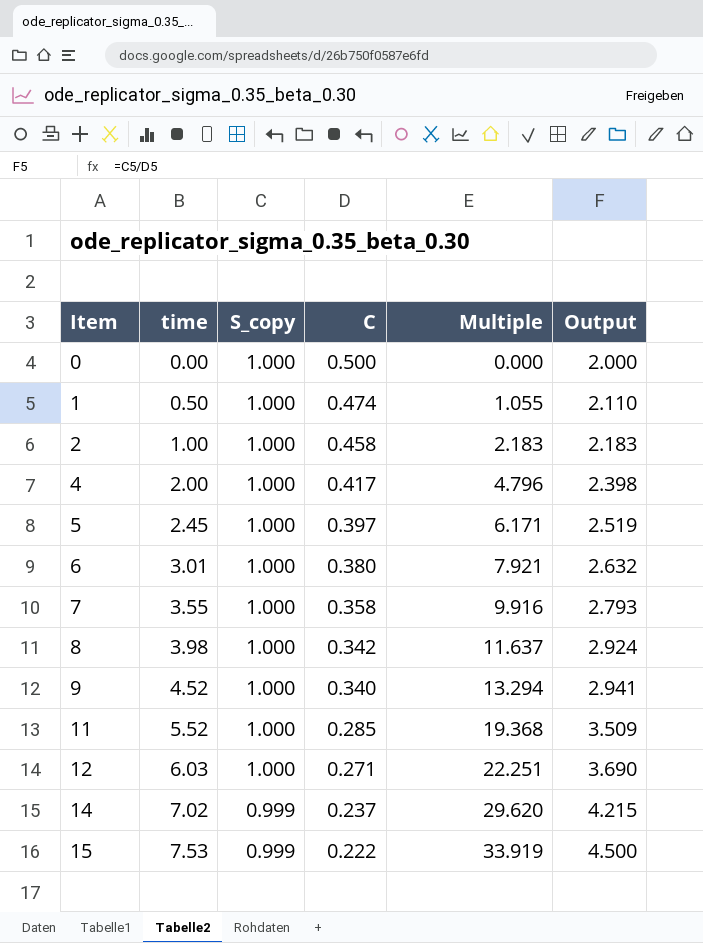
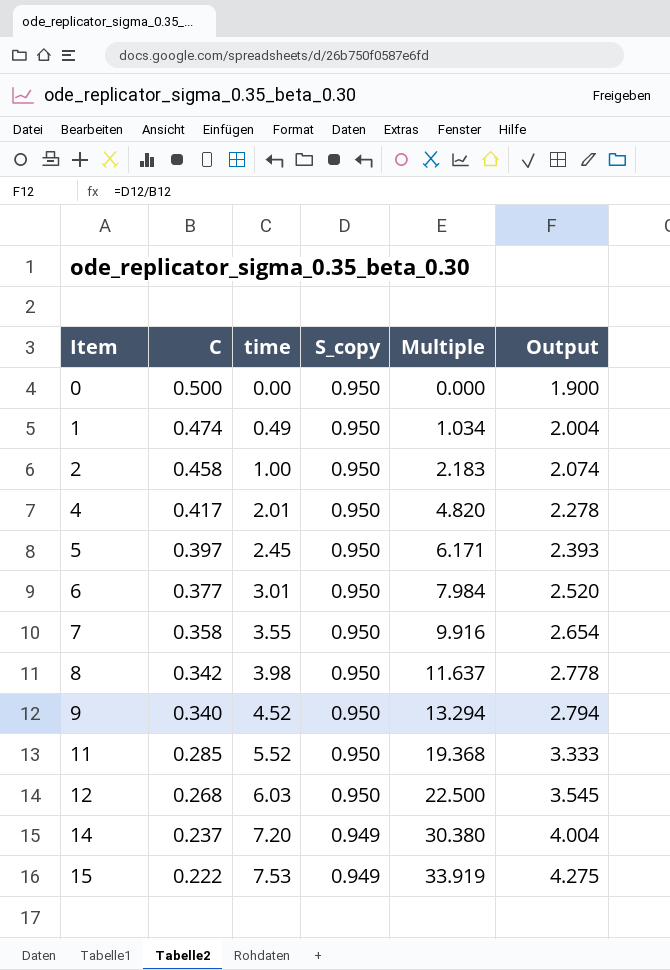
column C | position: 4 -> 2
0 | S_copy: 1.000 -> 0.950
0 | Output: 2.000 -> 1.900
1 | time: 0.50 -> 0.49
1 | S_copy: 1.000 -> 0.950
1 | Multiple: 1.055 -> 1.034
1 | Output: 2.110 -> 2.004
2 | S_copy: 1.000 -> 0.950
2 | Output: 2.183 -> 2.074
4 | time: 2.00 -> 2.01
4 | S_copy: 1.000 -> 0.950
4 | Multiple: 4.796 -> 4.820
4 | Output: 2.398 -> 2.278
5 | S_copy: 1.000 -> 0.950
5 | Output: 2.519 -> 2.393
6 | C: 0.380 -> 0.377
6 | S_copy: 1.000 -> 0.950
6 | Multiple: 7.921 -> 7.984
6 | Output: 2.632 -> 2.520
7 | S_copy: 1.000 -> 0.950
7 | Output: 2.793 -> 2.654
8 | S_copy: 1.000 -> 0.950
8 | Output: 2.924 -> 2.778
9 | S_copy: 1.000 -> 0.950
9 | Output: 2.941 -> 2.794
11 | S_copy: 1.000 -> 0.950
11 | Output: 3.509 -> 3.333
12 | C: 0.271 -> 0.268
12 | S_copy: 1.000 -> 0.950
12 | Multiple: 22.251 -> 22.500
12 | Output: 3.690 -> 3.545
14 | time: 7.02 -> 7.20
14 | S_copy: 0.999 -> 0.949
14 | Multiple: 29.620 -> 30.380
14 | Output: 4.215 -> 4.004
15 | S_copy: 0.999 -> 0.949
15 | Output: 4.500 -> 4.275

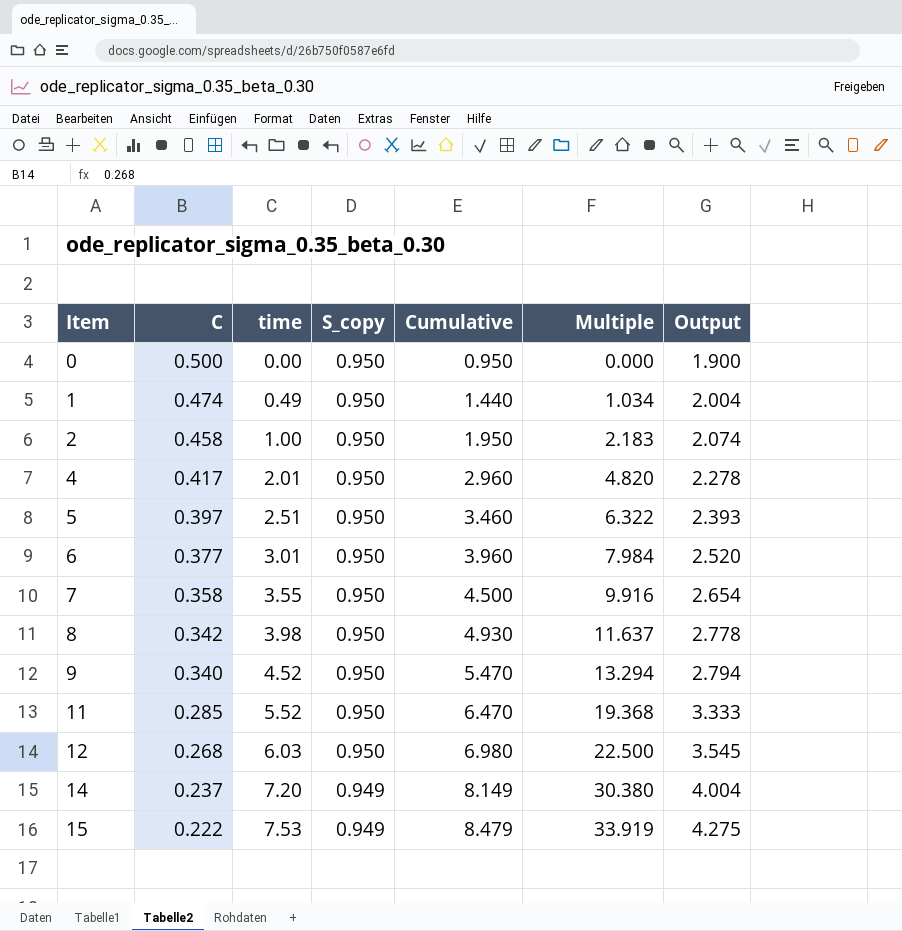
column Cumulative | formula: none -> [time] + [S_copy]
5 | time: 2.45 -> 2.51
5 | Multiple: 6.171 -> 6.322

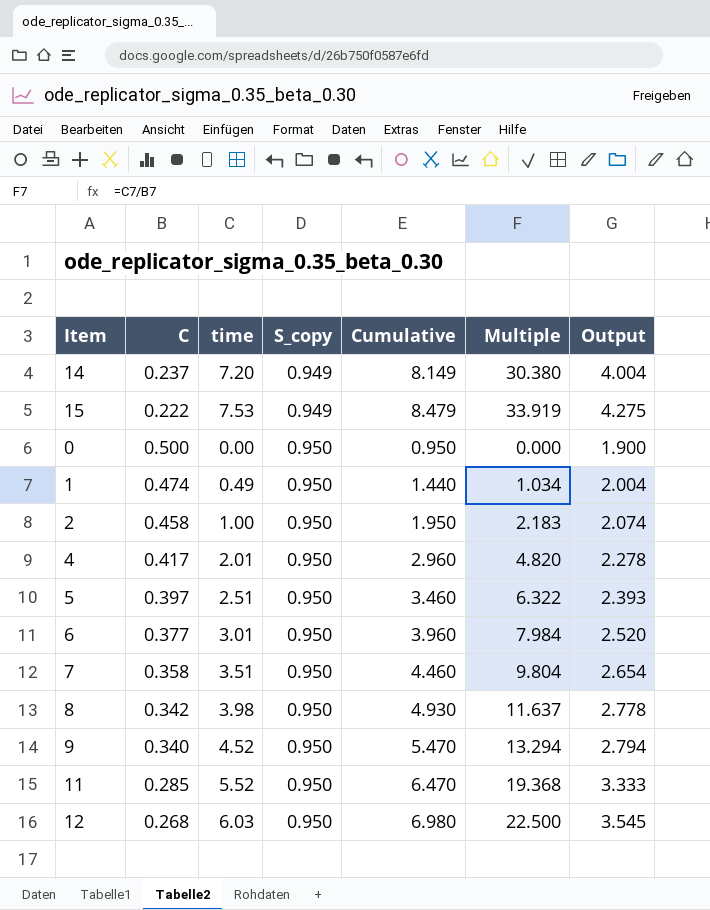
row order: Item ascending -> S_copy ascending
7 | time: 3.55 -> 3.51
7 | Cumulative: 4.500 -> 4.460
7 | Multiple: 9.916 -> 9.804

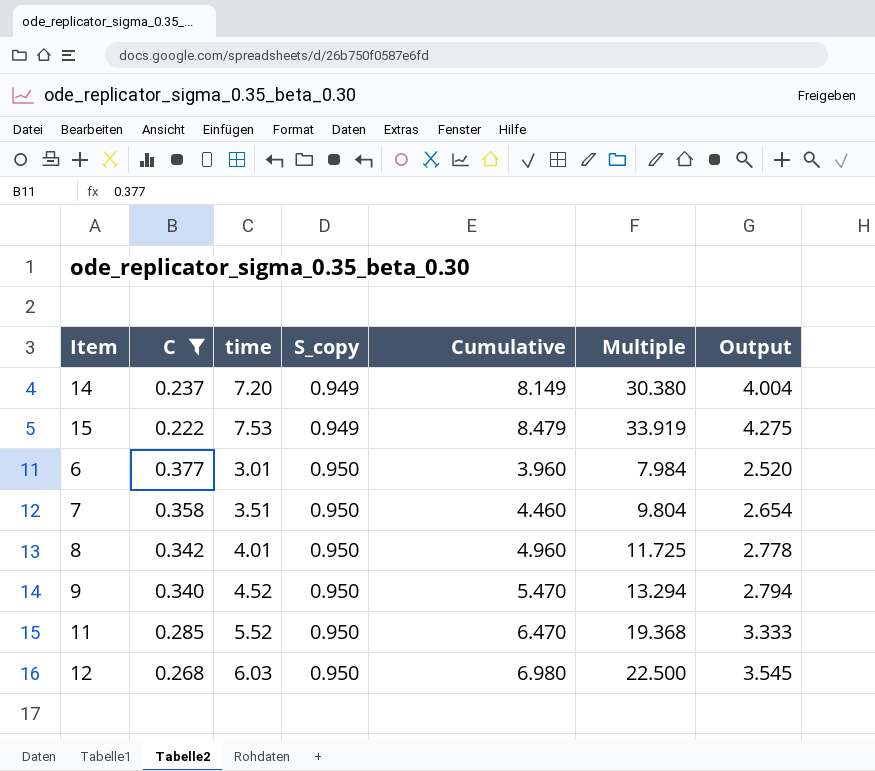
filter: none -> C <= 0.377
8 | time: 3.98 -> 4.01
8 | Cumulative: 4.930 -> 4.960
8 | Multiple: 11.637 -> 11.725

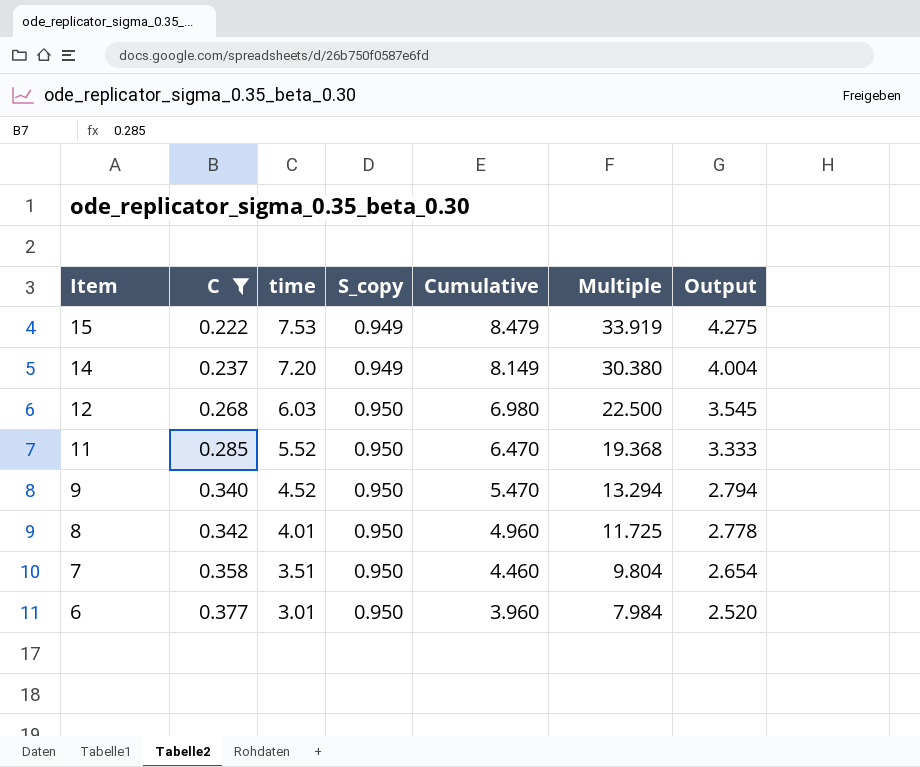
row order: S_copy ascending -> Item descending

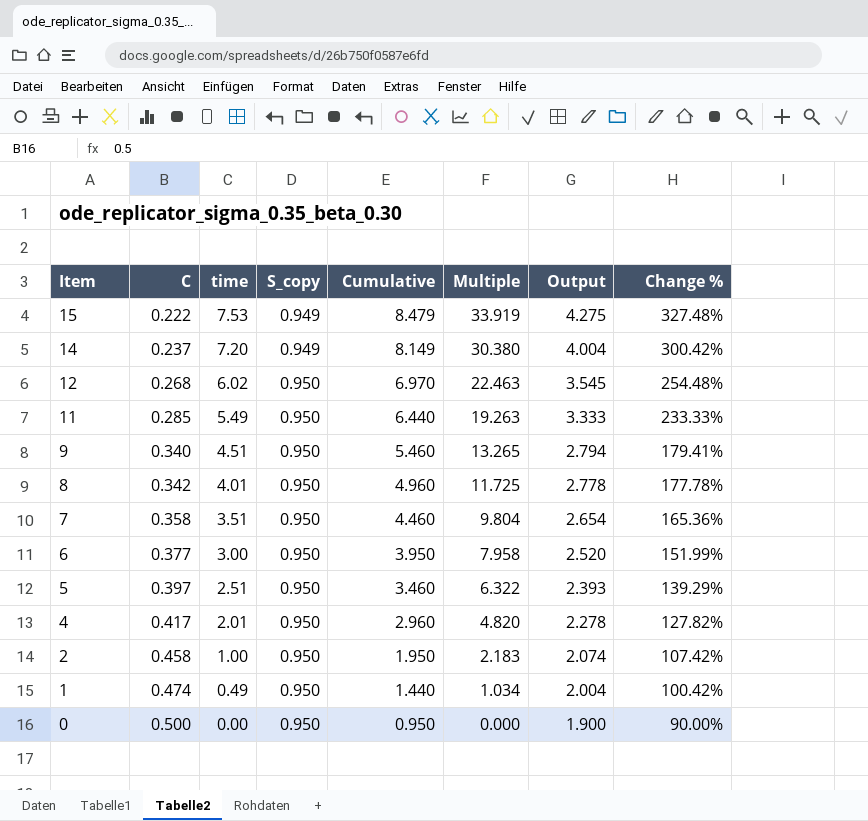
filter: C <= 0.377 -> none
column Change % | formula: none -> ([S_copy] - [C]) / [C]
12 | time: 6.03 -> 6.02
12 | Cumulative: 6.980 -> 6.970
12 | Multiple: 22.500 -> 22.463
11 | time: 5.52 -> 5.49
11 | Cumulative: 6.470 -> 6.440
11 | Multiple: 19.368 -> 19.263
9 | time: 4.52 -> 4.51
9 | Cumulative: 5.470 -> 5.460
9 | Multiple: 13.294 -> 13.265
6 | time: 3.01 -> 3.00
6 | Cumulative: 3.960 -> 3.950
6 | Multiple: 7.984 -> 7.958

